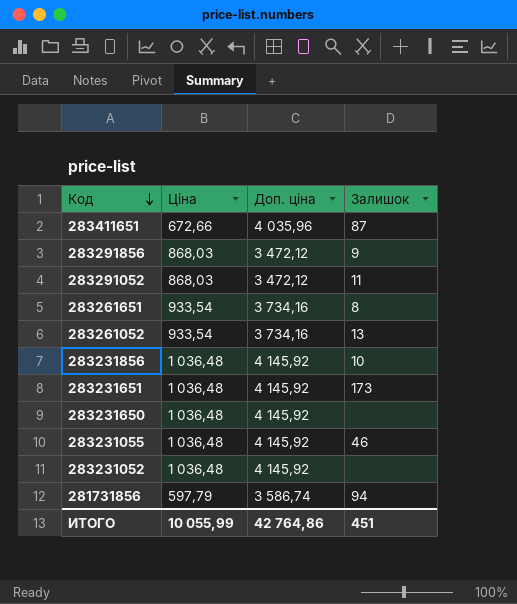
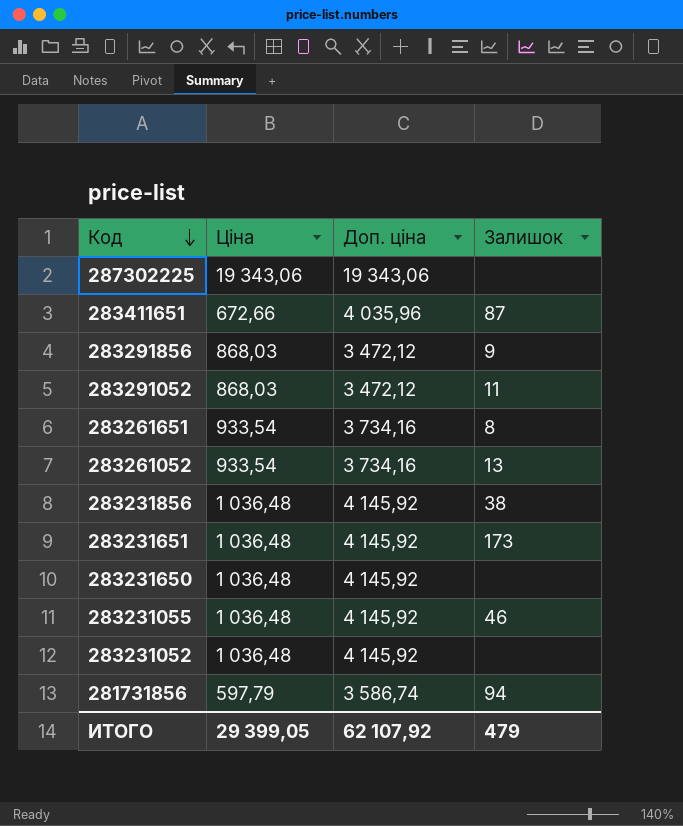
row 287302225: none -> 19 343,06 | 19 343,06 | none
283231856 | Залишок: 10 -> 38
ИТОГО | Ціна: 10 055,99 -> 29 399,05
ИТОГО | Доп. ціна: 42 764,86 -> 62 107,92
ИТОГО | Залишок: 451 -> 479

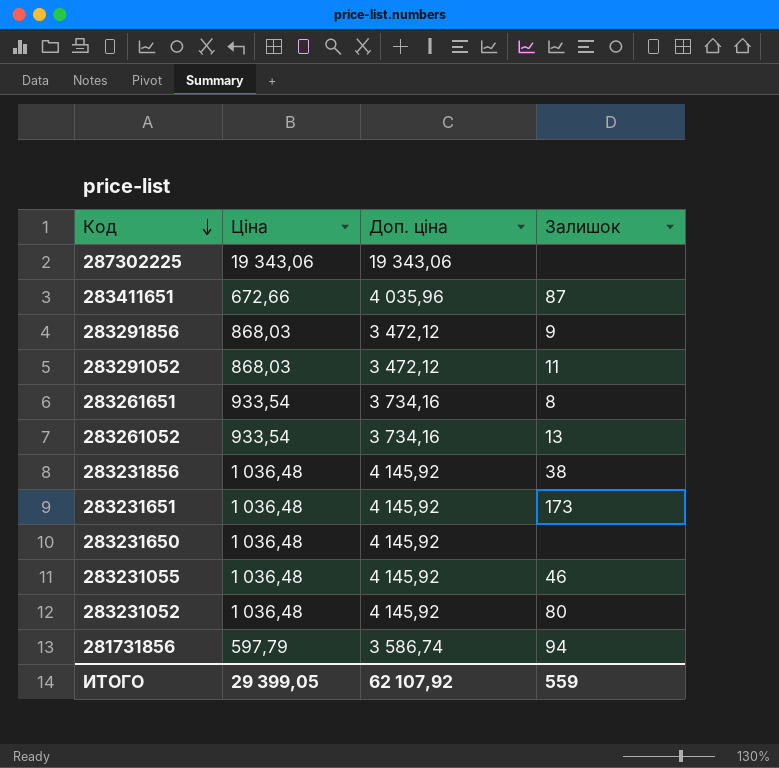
283231052 | Залишок: none -> 80
ИТОГО | Залишок: 479 -> 559

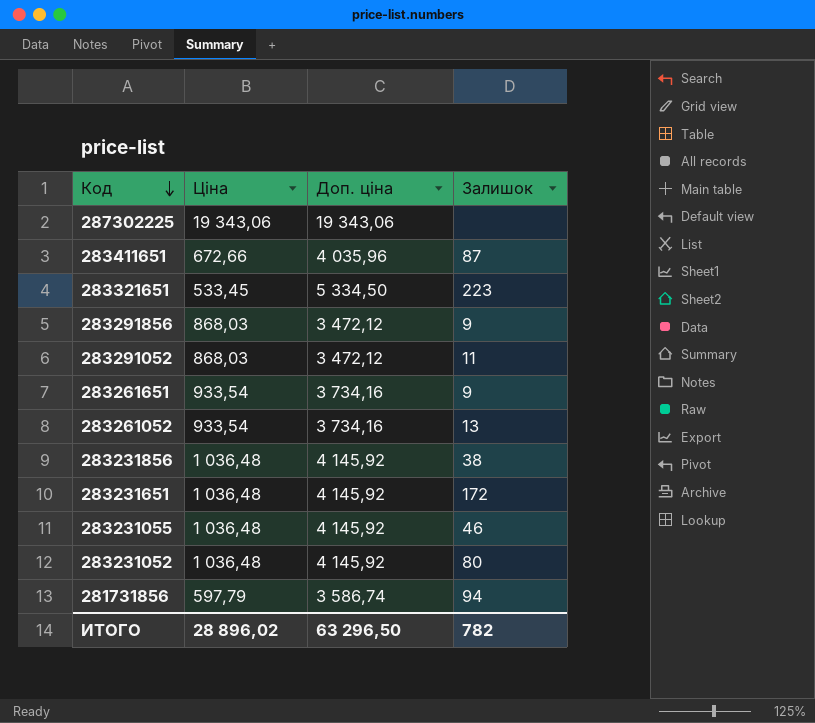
row 283231650: 1 036,48 | 4 145,92 | none -> none
row 283321651: none -> 533,45 | 5 334,50 | 223
283261651 | Залишок: 8 -> 9
283231651 | Залишок: 173 -> 172
ИТОГО | Ціна: 29 399,05 -> 28 896,02
ИТОГО | Доп. ціна: 62 107,92 -> 63 296,50
ИТОГО | Залишок: 559 -> 782

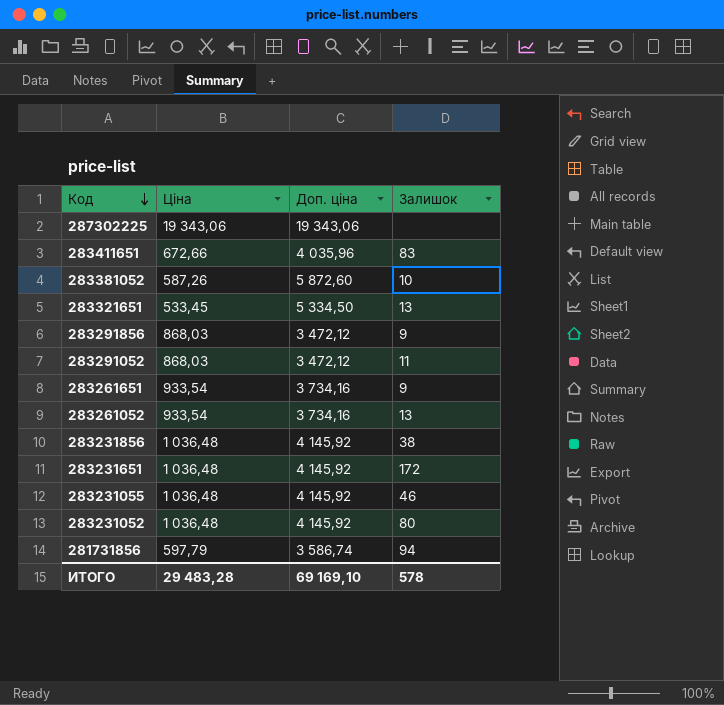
283411651 | Залишок: 87 -> 83
row 283381052: none -> 587,26 | 5 872,60 | 10
283321651 | Залишок: 223 -> 13
ИТОГО | Ціна: 28 896,02 -> 29 483,28
ИТОГО | Доп. ціна: 63 296,50 -> 69 169,10
ИТОГО | Залишок: 782 -> 578

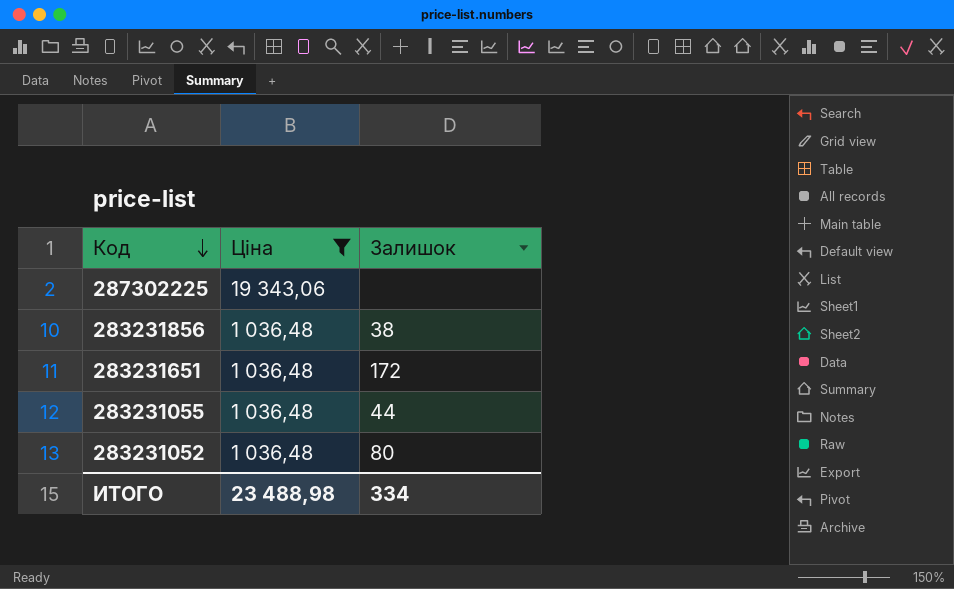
filter: none -> Ціна >= 1 036,48
column Доп. ціна | position: 3 -> none
283231055 | Залишок: 46 -> 44
ИТОГО | Ціна: 29 483,28 -> 23 488,98
ИТОГО | Залишок: 578 -> 334

